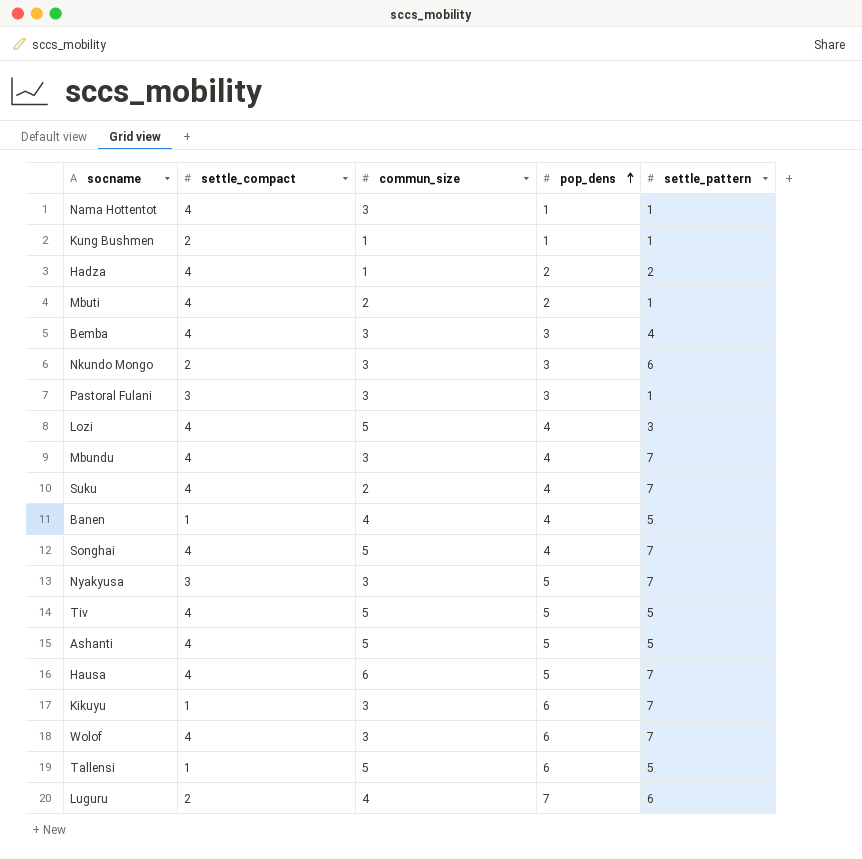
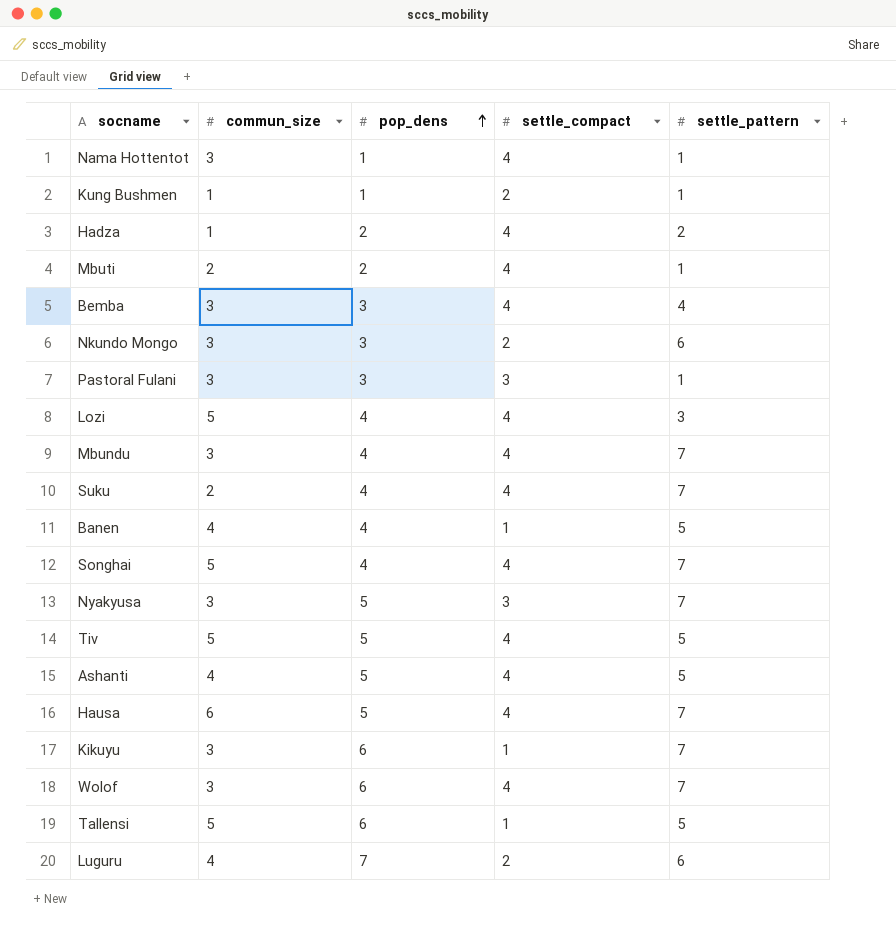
column settle_compact | position: 2 -> 4
Ashanti | commun_size: 5 -> 4

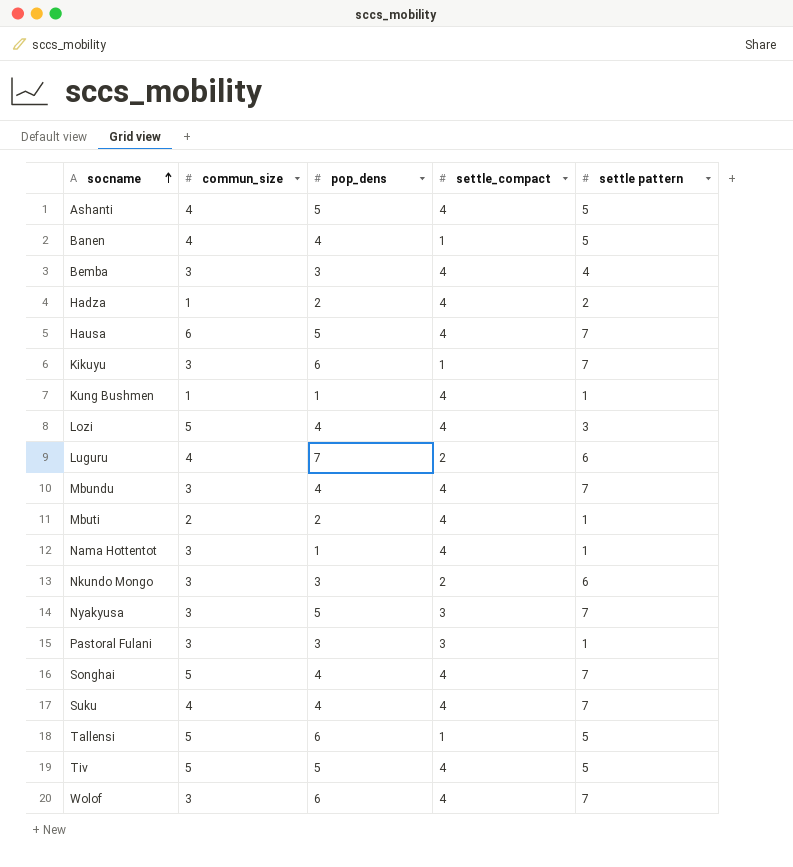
row order: pop_dens ascending -> socname ascending
column name: settle_pattern -> settle pattern
Kung Bushmen | settle_compact: 2 -> 4
Suku | commun_size: 2 -> 4

